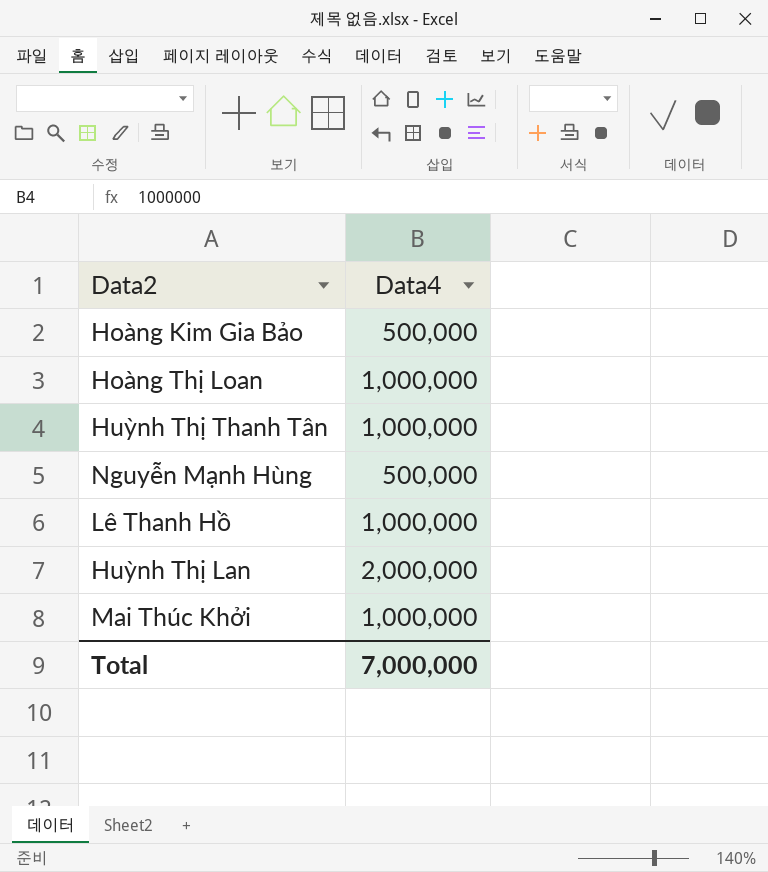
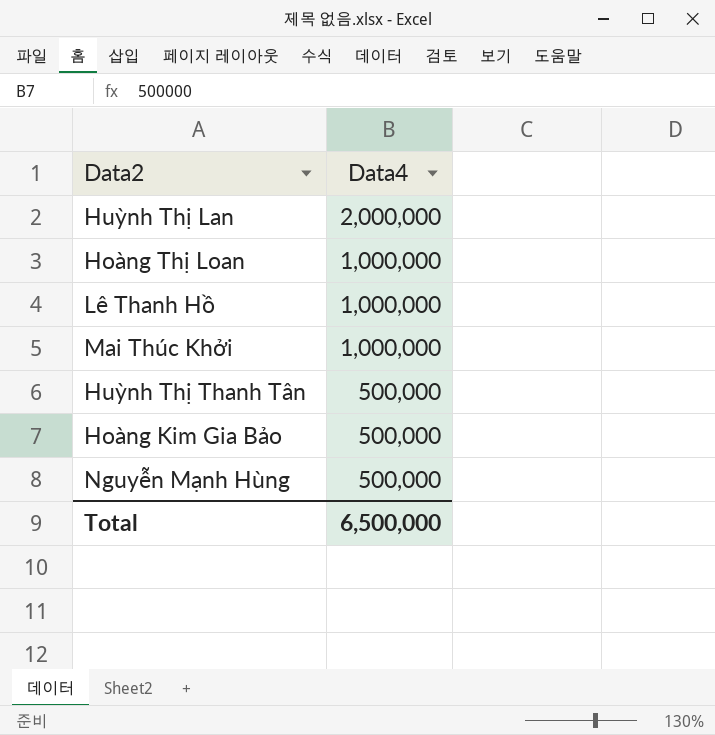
row order: none -> Data4 descending
Huỳnh Thị Thanh Tân | Data4: 1,000,000 -> 500,000
Total | Data4: 7,000,000 -> 6,500,000

